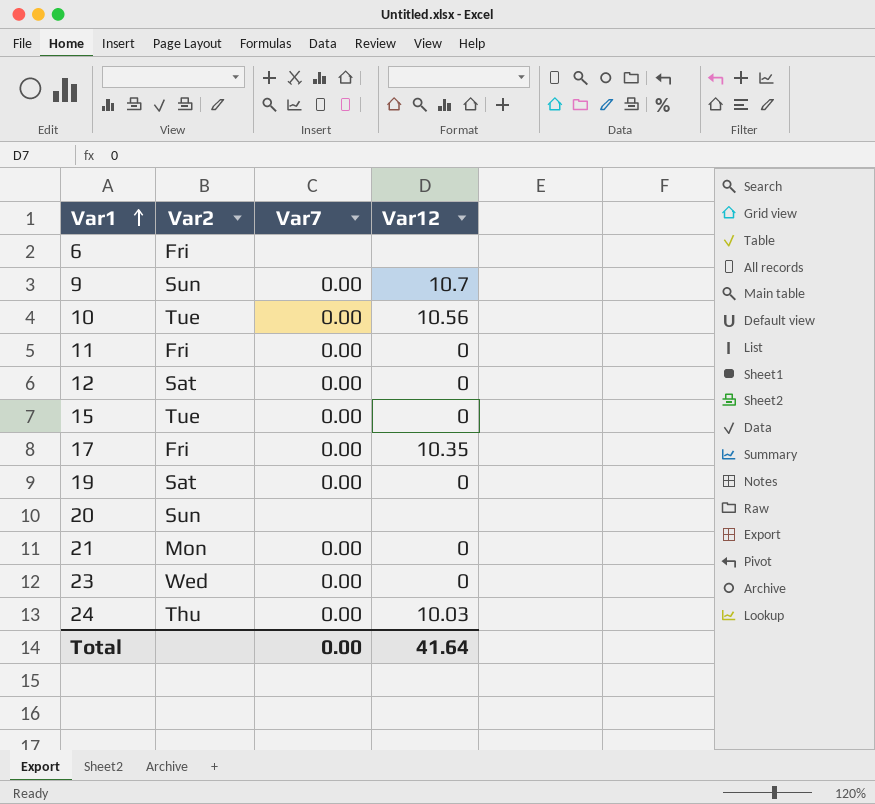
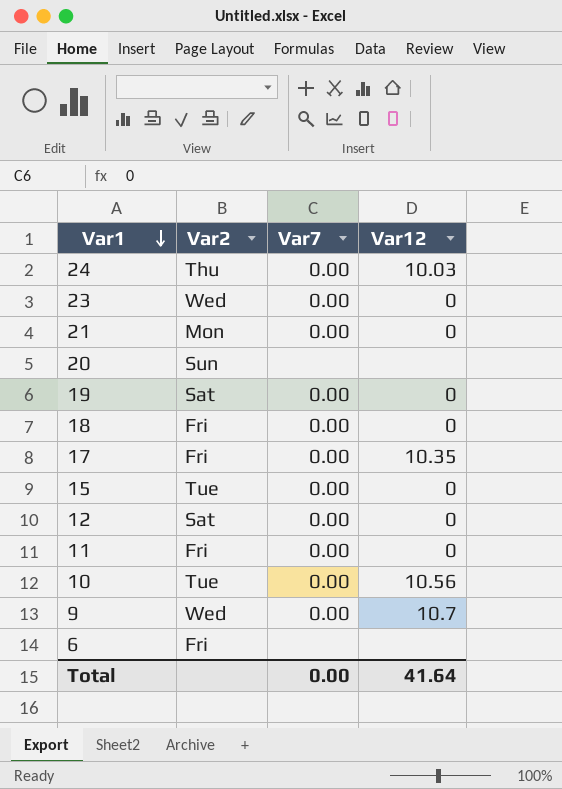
row order: Var1 ascending -> Var1 descending
row 18: none -> Fri | 0.00 | 0
9 | Var2: Sun -> Wed

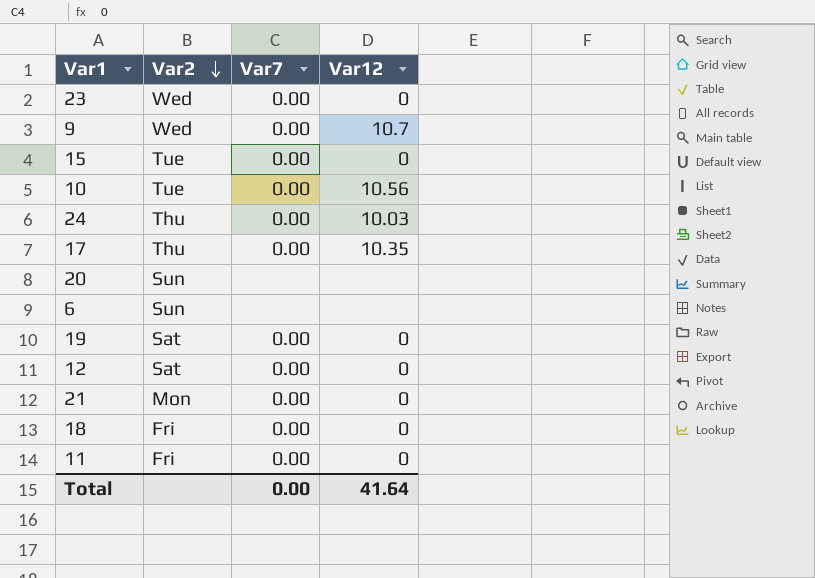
row order: Var1 descending -> Var2 descending
17 | Var2: Fri -> Thu
6 | Var2: Fri -> Sun

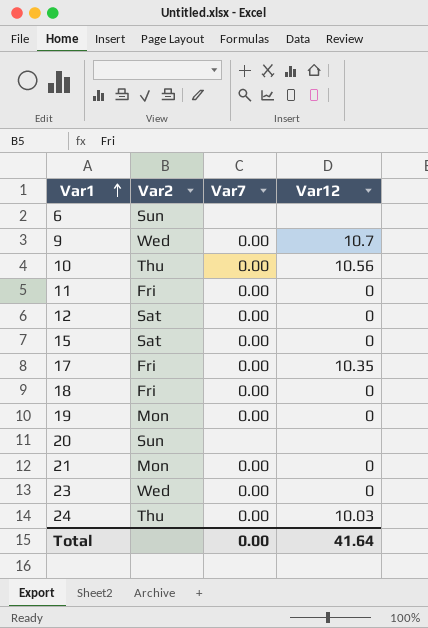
row order: Var2 descending -> Var1 ascending
10 | Var2: Tue -> Thu
15 | Var2: Tue -> Sat
17 | Var2: Thu -> Fri
19 | Var2: Sat -> Mon

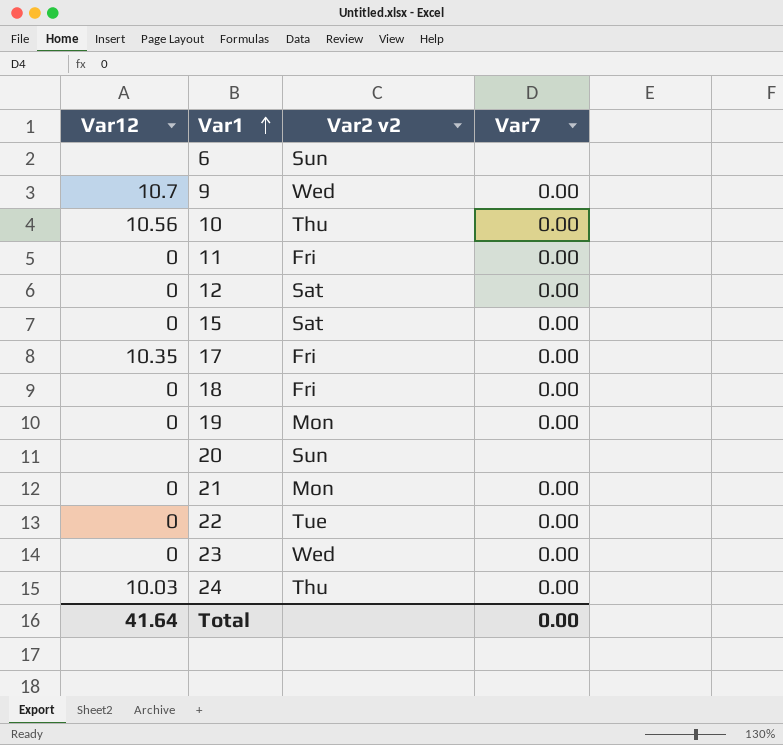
column Var12 | position: 4 -> 1
column name: Var2 -> Var2 v2
row 22: none -> 0 | Tue | 0.00

